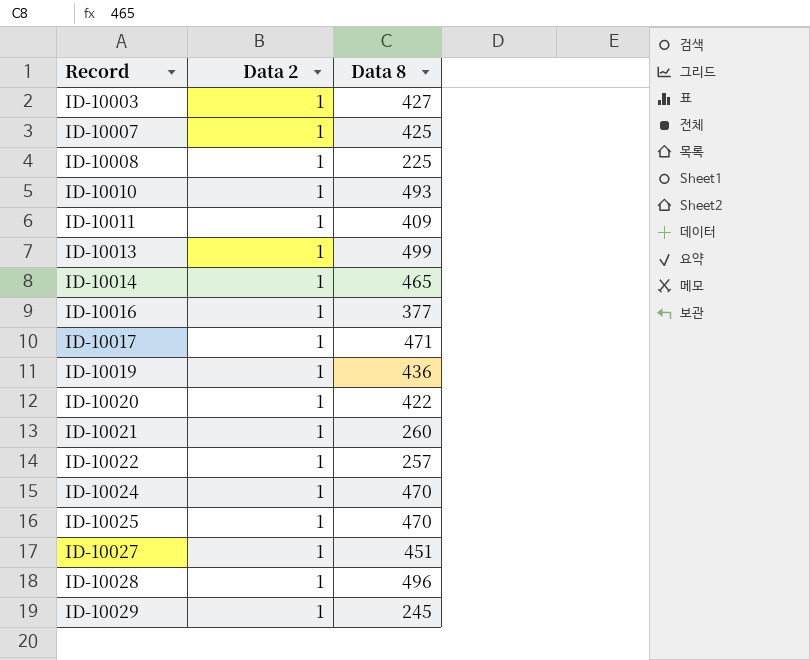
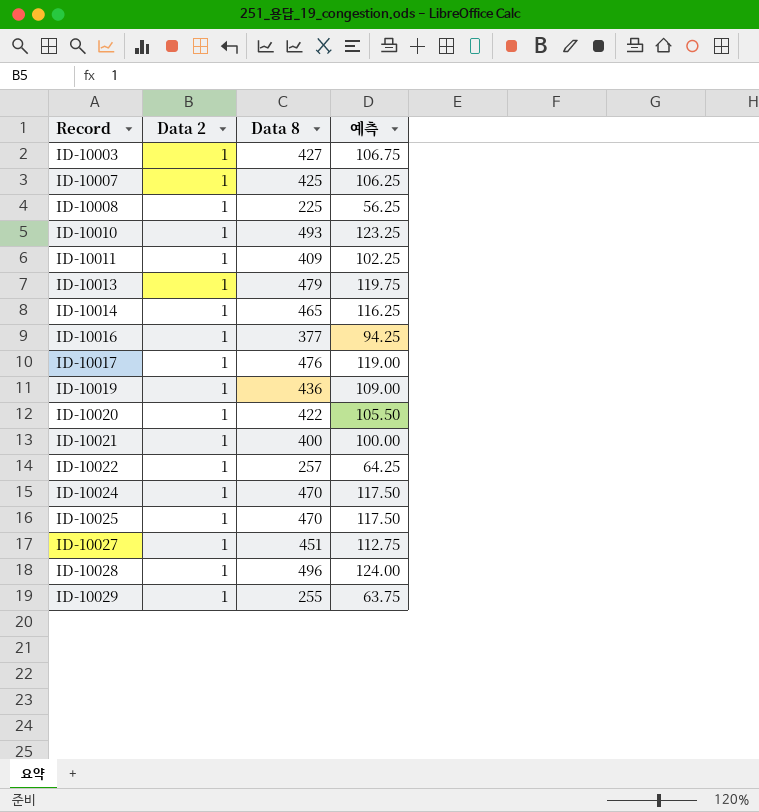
column 예측 | formula: none -> [Data 8] * 0.25
ID-10013 | Data 8: 499 -> 479
ID-10017 | Data 8: 471 -> 476
ID-10021 | Data 8: 260 -> 400
ID-10029 | Data 8: 245 -> 255

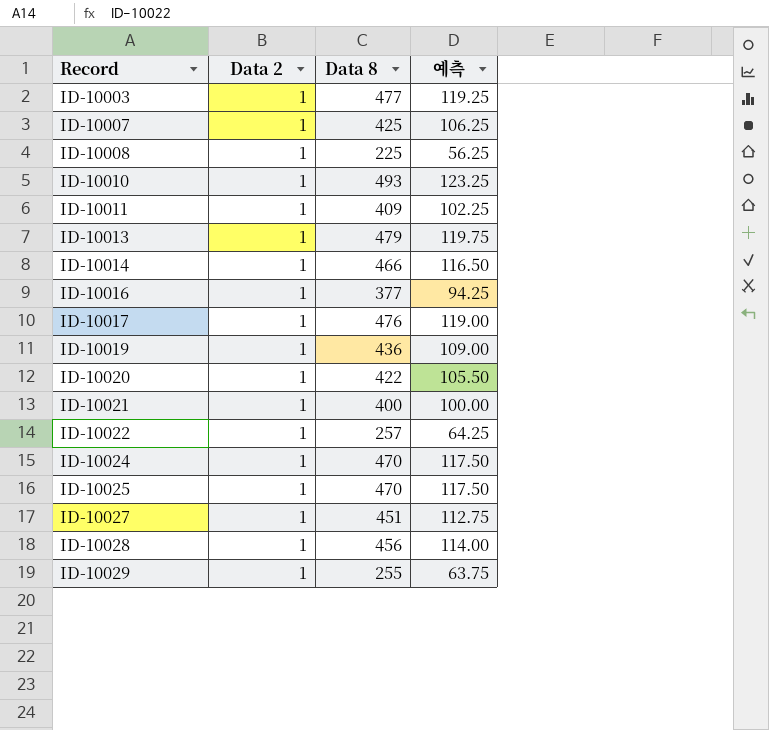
ID-10003 | Data 8: 427 -> 477
ID-10003 | 예측: 106.75 -> 119.25
ID-10014 | Data 8: 465 -> 466
ID-10014 | 예측: 116.25 -> 116.50
ID-10028 | Data 8: 496 -> 456
ID-10028 | 예측: 124.00 -> 114.00

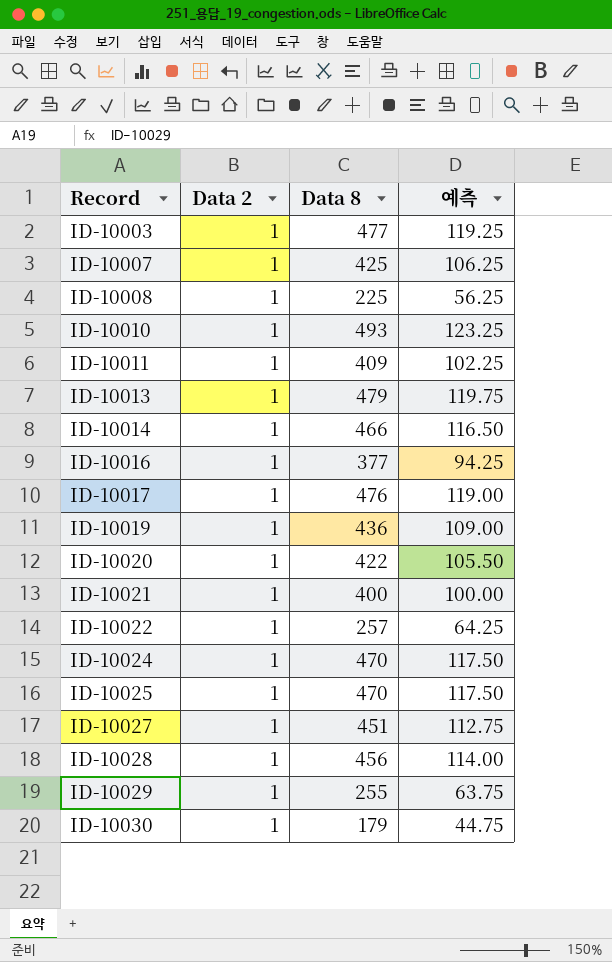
row ID-10030: none -> 1 | 179 | 44.75

